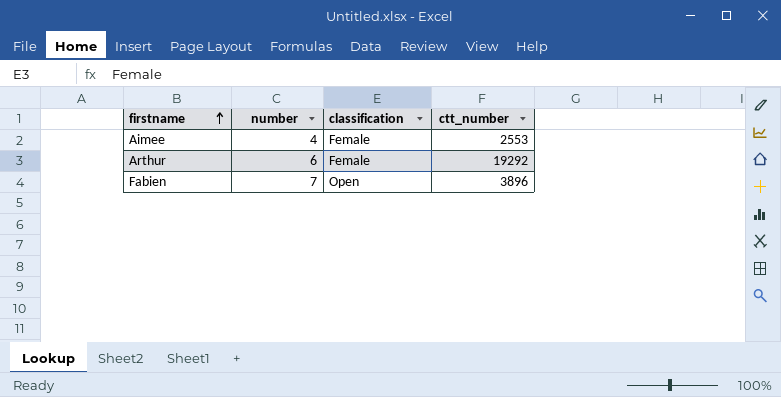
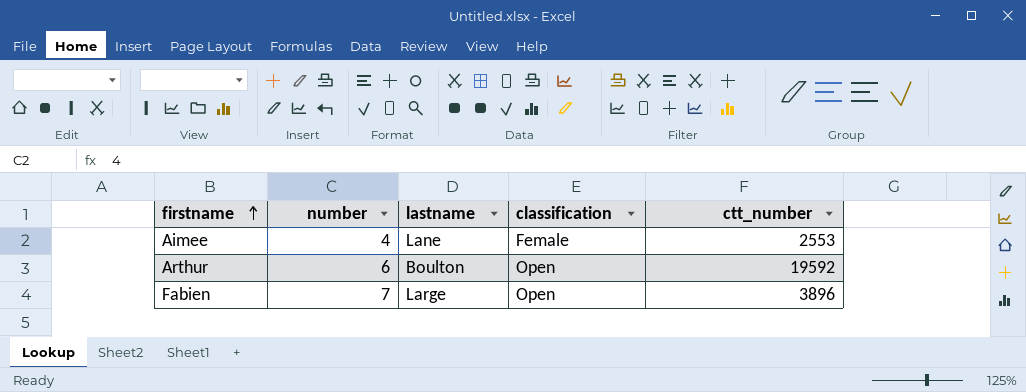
column lastname | position: none -> 3
Arthur | classification: Female -> Open
Arthur | ctt_number: 19292 -> 19592

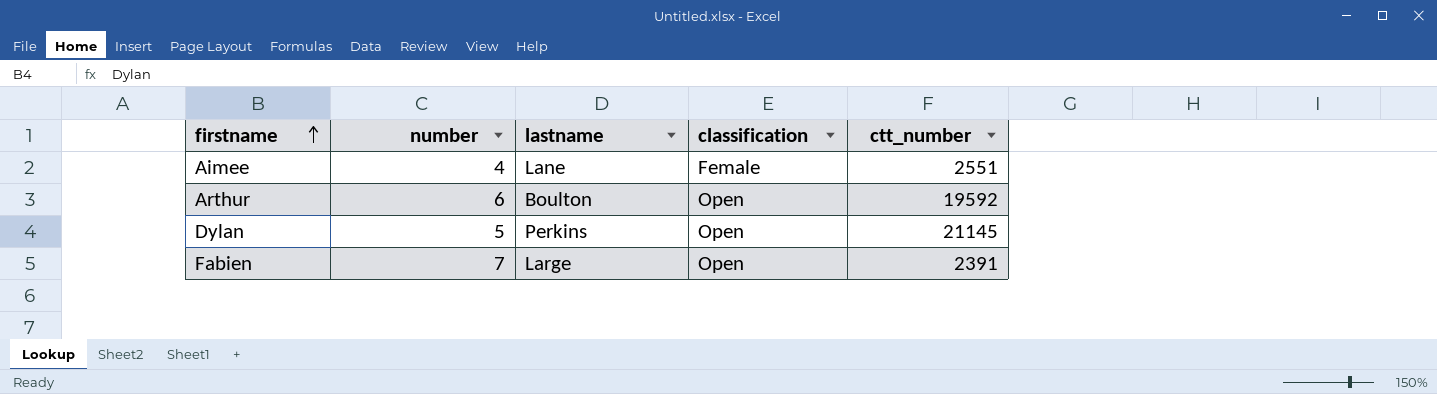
Aimee | ctt_number: 2553 -> 2551
row Dylan: none -> 5 | Perkins | Open | 21145
Fabien | ctt_number: 3896 -> 2391

